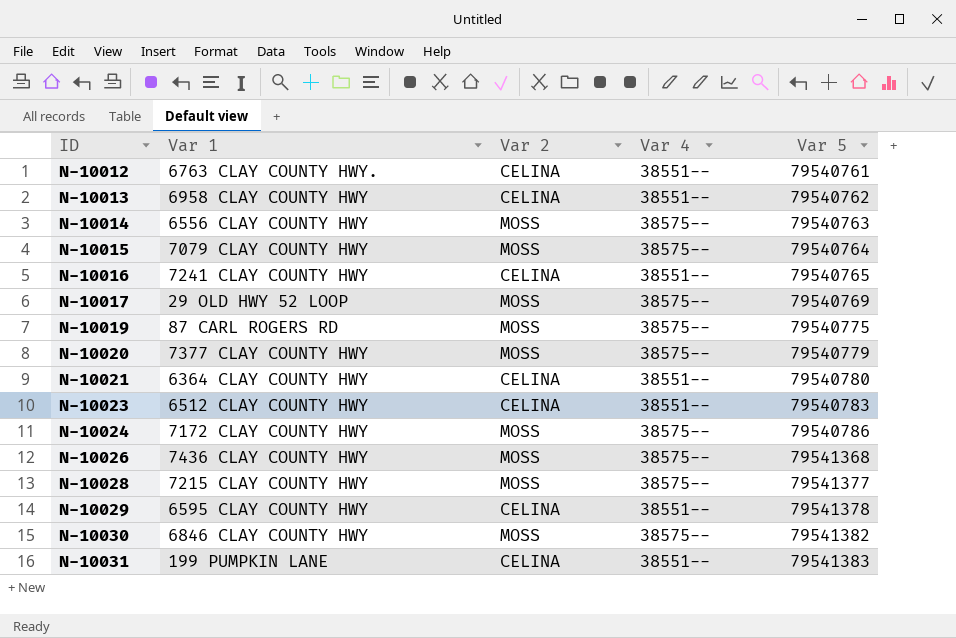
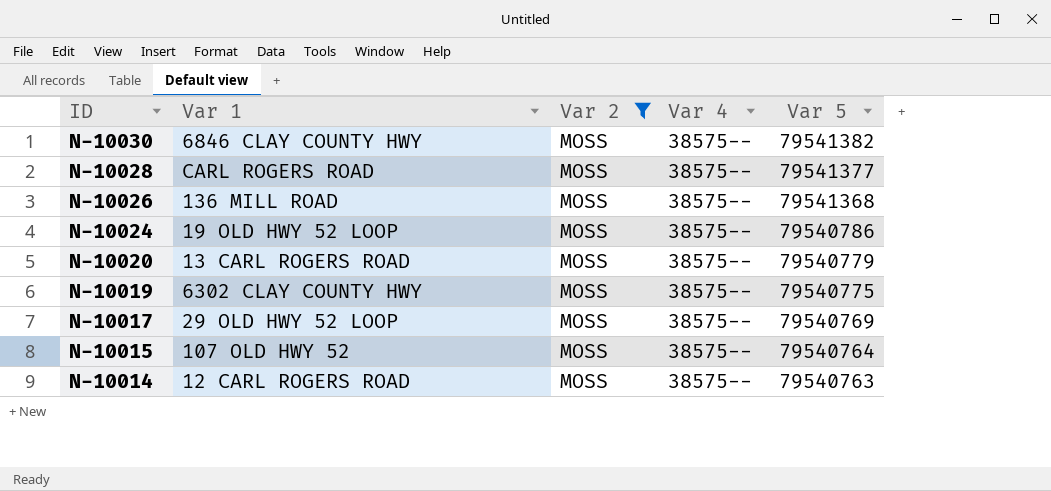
filter: none -> Var 2 = MOSS
row order: ID ascending -> ID descending
N-10028 | Var 1: 7215 CLAY COUNTY HWY -> CARL ROGERS ROAD
N-10026 | Var 1: 7436 CLAY COUNTY HWY -> 136 MILL ROAD
N-10024 | Var 1: 7172 CLAY COUNTY HWY -> 19 OLD HWY 52 LOOP
N-10020 | Var 1: 7377 CLAY COUNTY HWY -> 13 CARL ROGERS ROAD
N-10019 | Var 1: 87 CARL ROGERS RD -> 6302 CLAY COUNTY HWY
N-10015 | Var 1: 7079 CLAY COUNTY HWY -> 107 OLD HWY 52
N-10014 | Var 1: 6556 CLAY COUNTY HWY -> 12 CARL ROGERS ROAD

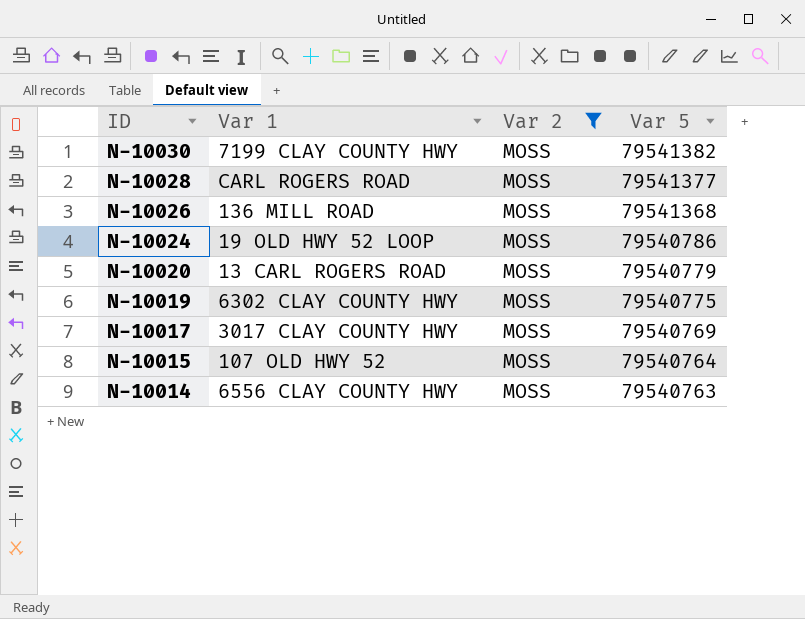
column Var 4 | position: 4 -> none
N-10030 | Var 1: 6846 CLAY COUNTY HWY -> 7199 CLAY COUNTY HWY
N-10017 | Var 1: 29 OLD HWY 52 LOOP -> 3017 CLAY COUNTY HWY
N-10014 | Var 1: 12 CARL ROGERS ROAD -> 6556 CLAY COUNTY HWY

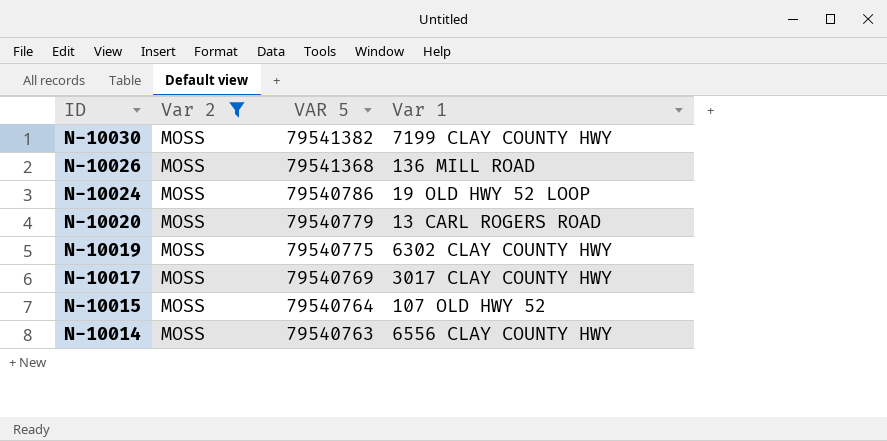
column name: Var 5 -> VAR 5
column Var 1 | position: 2 -> 4
row N-10028: CARL ROGERS ROAD | MOSS | 79541377 -> none

